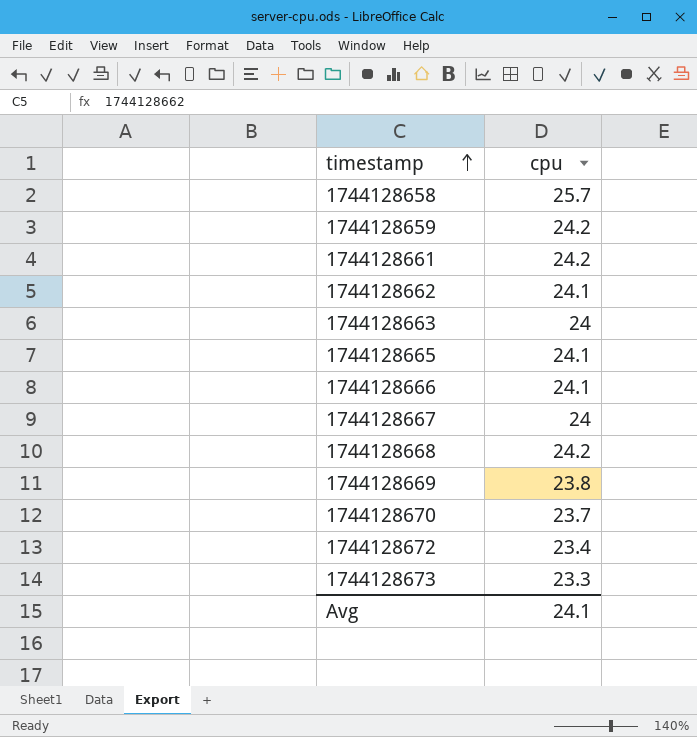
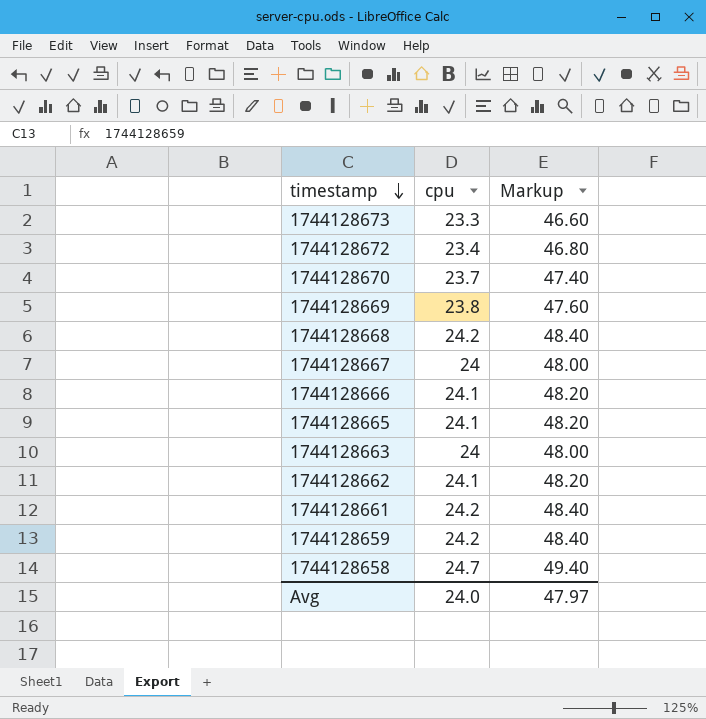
row order: timestamp ascending -> timestamp descending
column Markup | formula: none -> [cpu] * 2
1744128658 | cpu: 25.7 -> 24.7
Avg | cpu: 24.1 -> 24.0

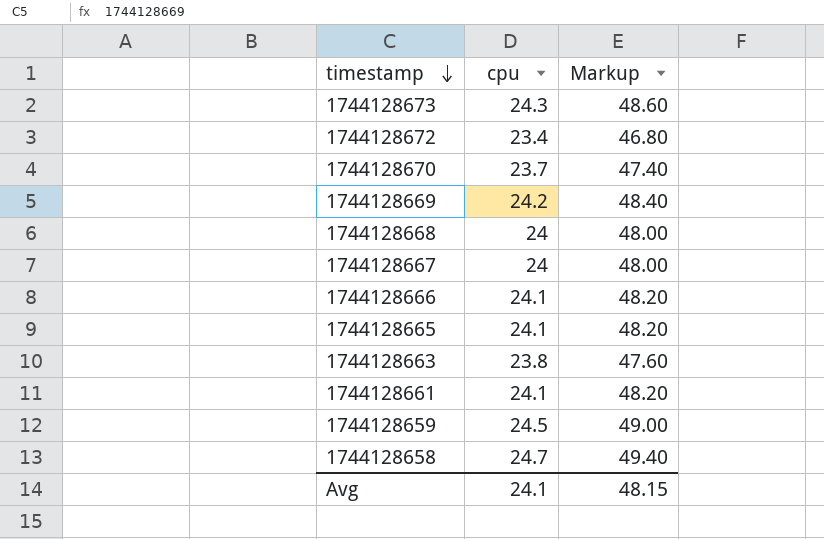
row 1744128662: 24.1 | 48.20 -> none
1744128673 | cpu: 23.3 -> 24.3
1744128673 | Markup: 46.60 -> 48.60
1744128669 | cpu: 23.8 -> 24.2
1744128669 | Markup: 47.60 -> 48.40
1744128668 | cpu: 24.2 -> 24
1744128668 | Markup: 48.40 -> 48.00
1744128663 | cpu: 24 -> 23.8
1744128663 | Markup: 48.00 -> 47.60
1744128661 | cpu: 24.2 -> 24.1
1744128661 | Markup: 48.40 -> 48.20
1744128659 | cpu: 24.2 -> 24.5
1744128659 | Markup: 48.40 -> 49.00
Avg | cpu: 24.0 -> 24.1
Avg | Markup: 47.97 -> 48.15

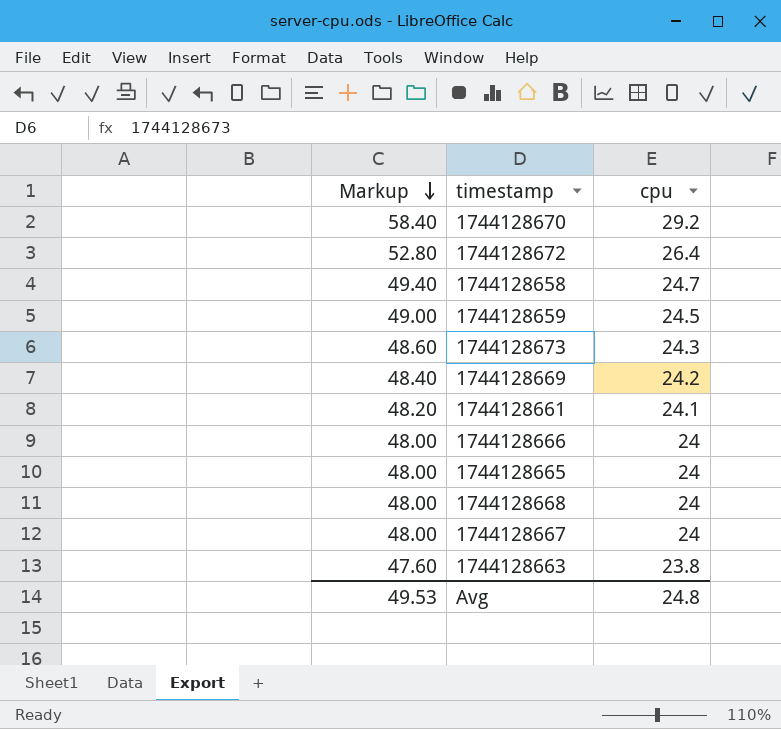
row order: timestamp descending -> Markup descending
column Markup | position: 3 -> 1
1744128670 | Markup: 47.40 -> 58.40
1744128670 | cpu: 23.7 -> 29.2
1744128672 | Markup: 46.80 -> 52.80
1744128672 | cpu: 23.4 -> 26.4
1744128666 | Markup: 48.20 -> 48.00
1744128666 | cpu: 24.1 -> 24
1744128665 | Markup: 48.20 -> 48.00
1744128665 | cpu: 24.1 -> 24
Avg | Markup: 48.15 -> 49.53
Avg | cpu: 24.1 -> 24.8

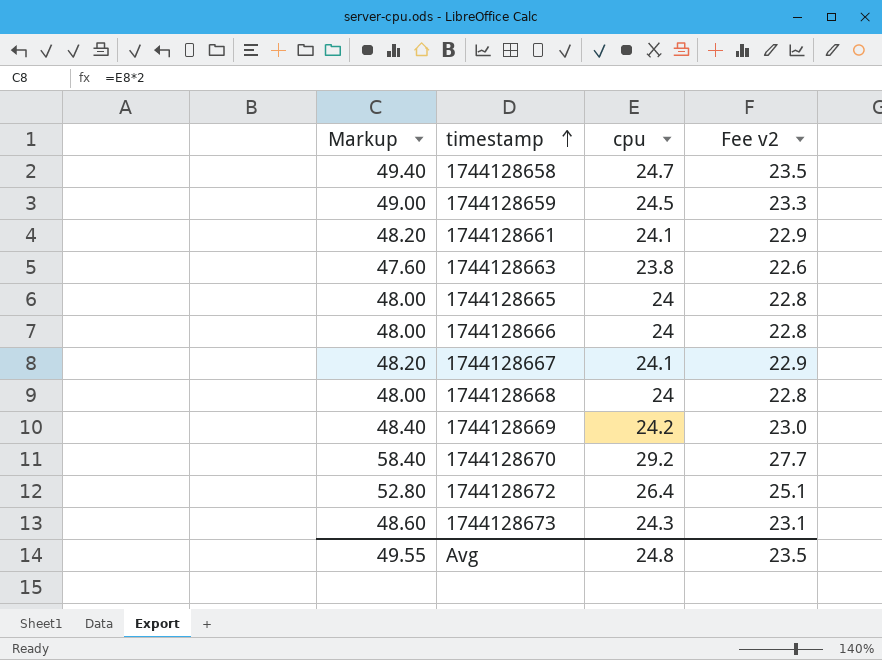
row order: Markup descending -> timestamp ascending
column Fee v2 | formula: none -> [cpu] * 0.95
1744128667 | Markup: 48.00 -> 48.20
1744128667 | cpu: 24 -> 24.1
Avg | Markup: 49.53 -> 49.55

